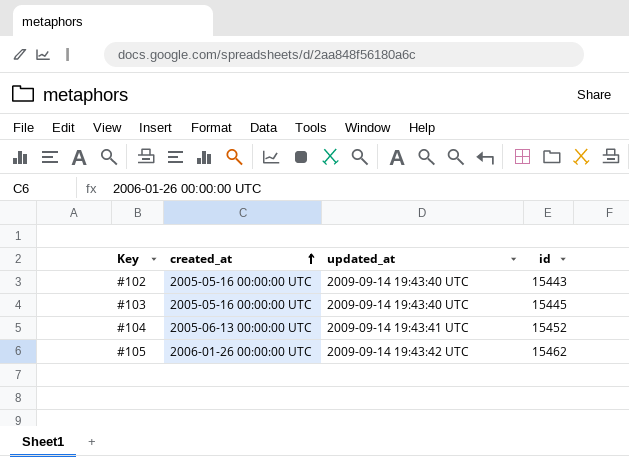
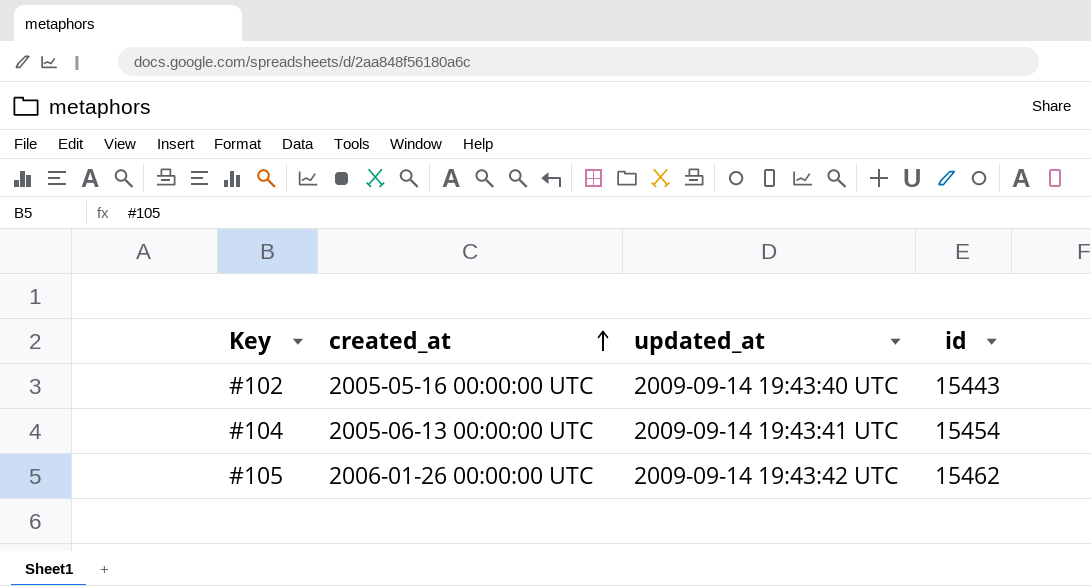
row #103: 2005-05-16 00:00:00 UTC | 2009-09-14 19:43:40 UTC | 15445 -> none
#104 | id: 15452 -> 15454

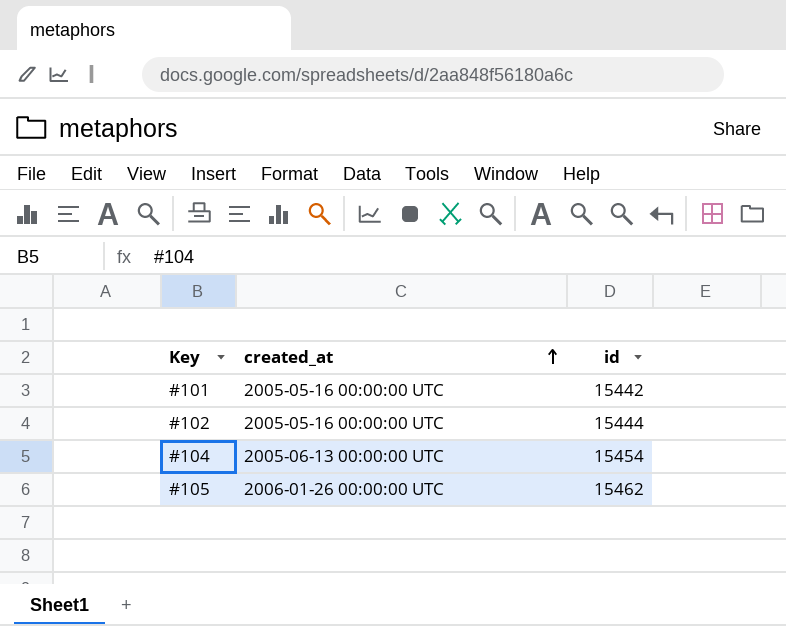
column updated_at | position: 3 -> none
row #101: none -> 2005-05-16 00:00:00 UTC | 15442
#102 | id: 15443 -> 15444

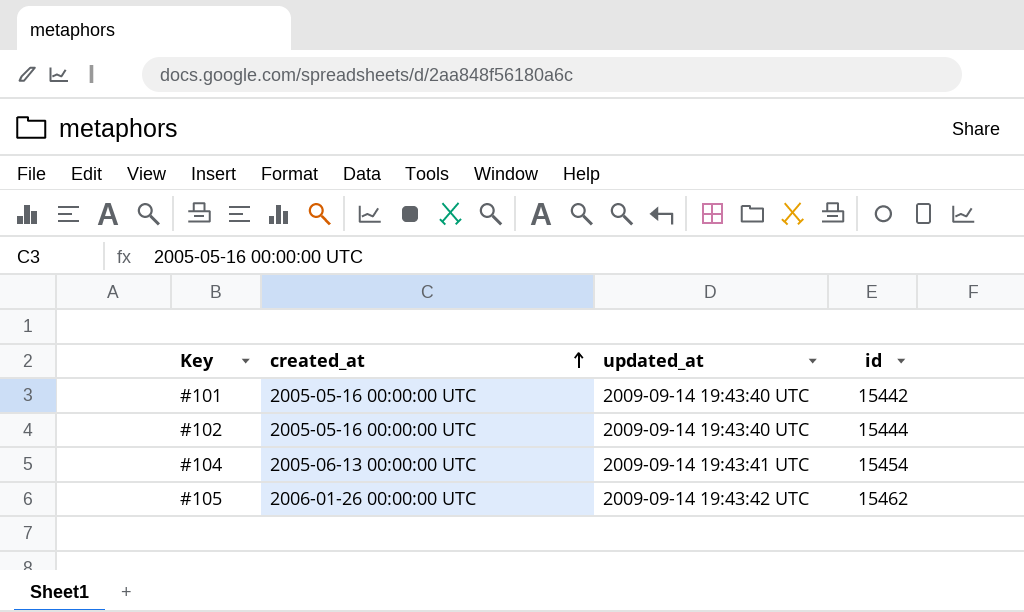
column updated_at | position: none -> 3

